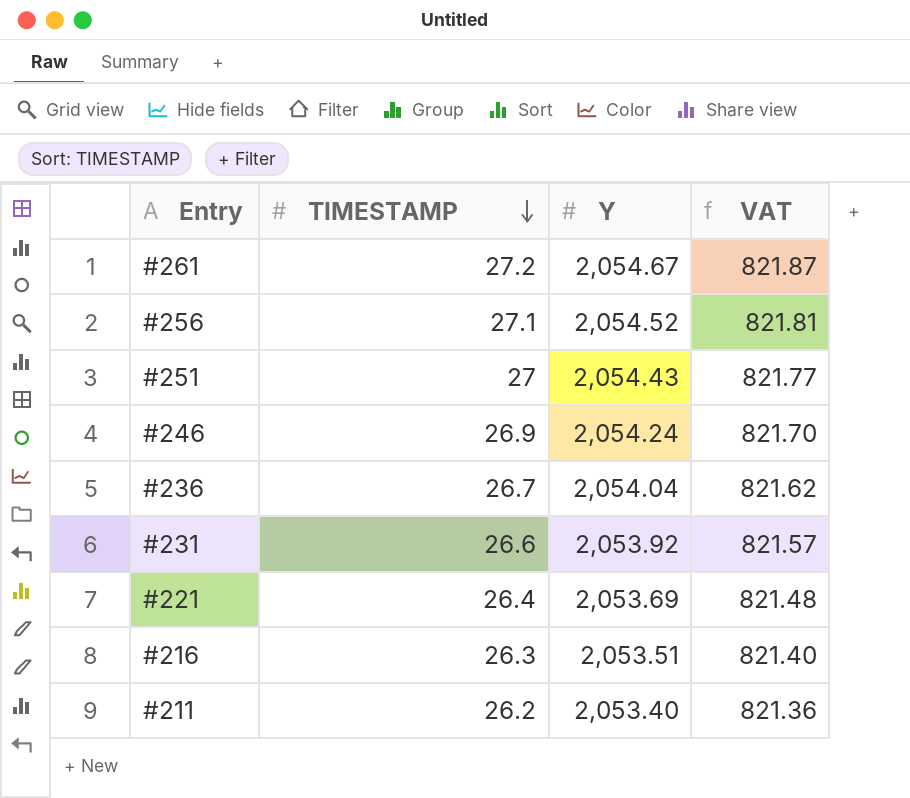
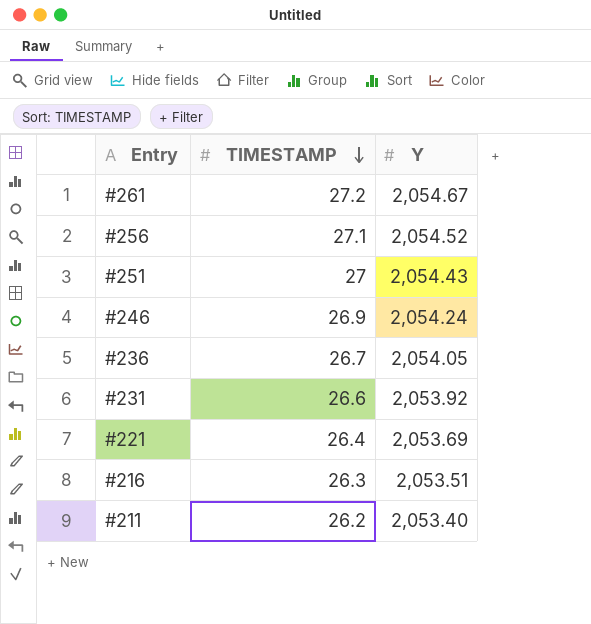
column VAT | formula: [Y] * 0.4 -> none
#236 | Y: 2,054.04 -> 2,054.05

